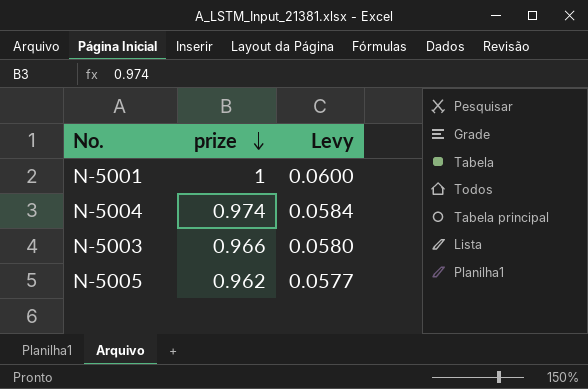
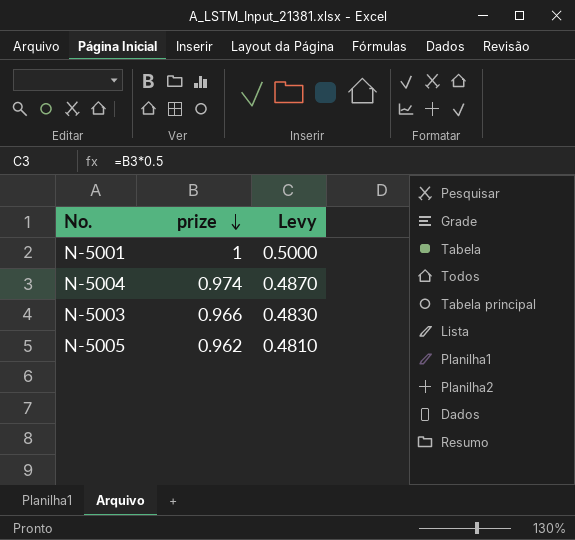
column Levy | formula: [prize] * 0.06 -> [prize] * 0.5

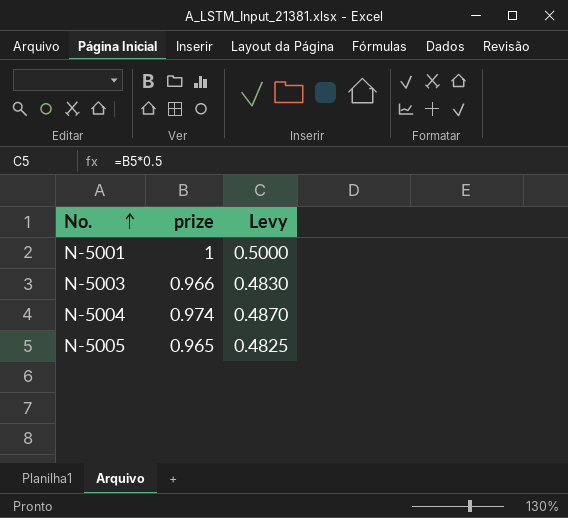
row order: prize descending -> No. ascending
N-5005 | prize: 0.962 -> 0.965
N-5005 | Levy: 0.4810 -> 0.4825

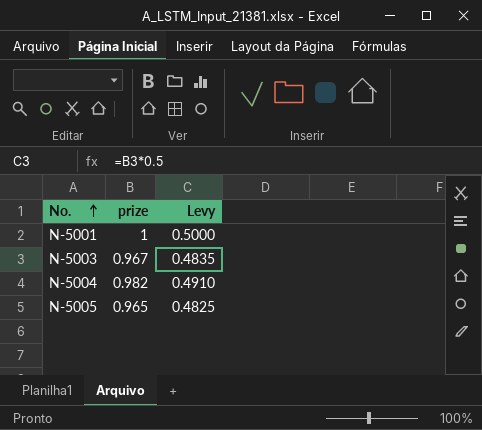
N-5003 | prize: 0.966 -> 0.967
N-5003 | Levy: 0.4830 -> 0.4835
N-5004 | prize: 0.974 -> 0.982
N-5004 | Levy: 0.4870 -> 0.4910

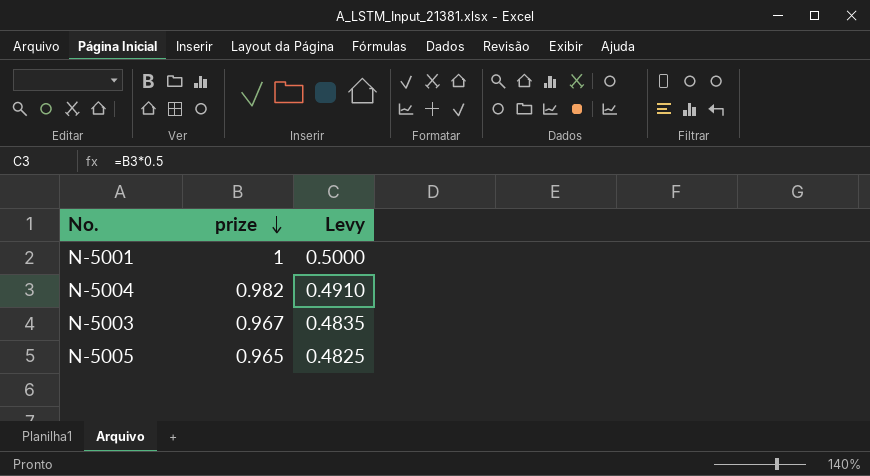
row order: No. ascending -> prize descending

